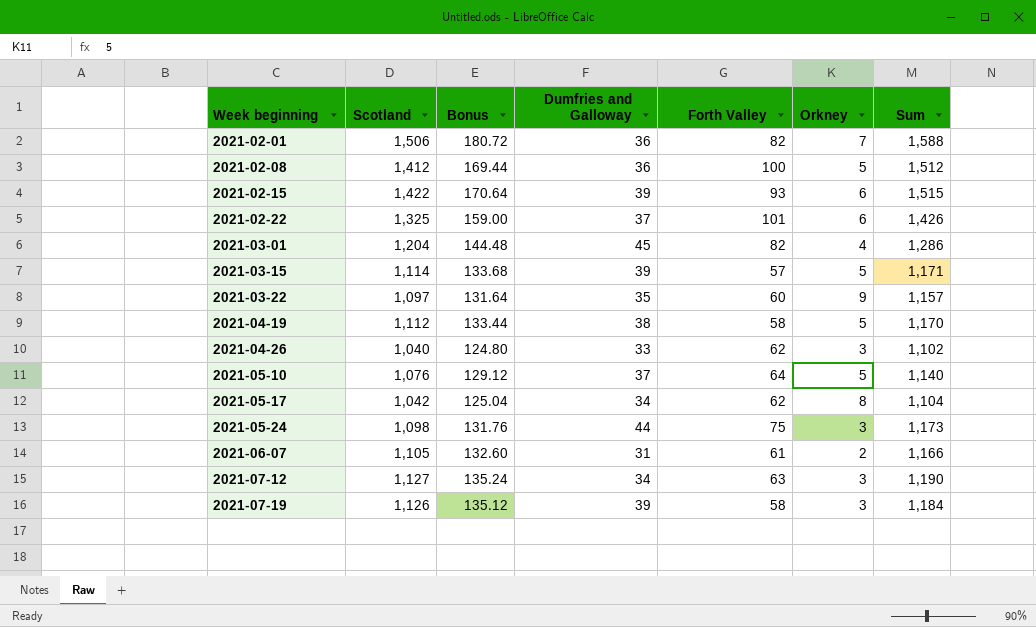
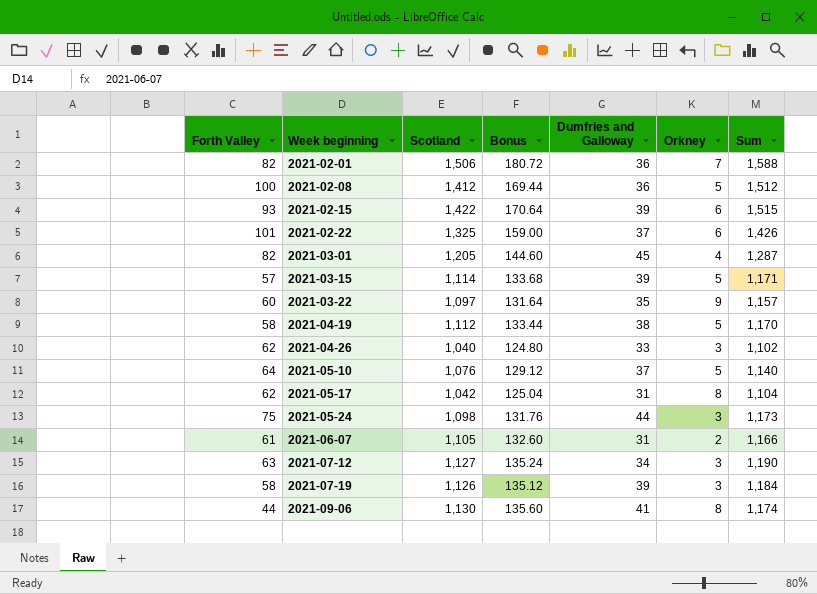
column Forth Valley | position: 5 -> 1
2021-03-01 | Scotland: 1,204 -> 1,205
2021-03-01 | Bonus: 144.48 -> 144.60
2021-03-01 | Sum: 1,286 -> 1,287
2021-05-17 | Dumfries and Galloway: 34 -> 31
row 2021-09-06: none -> 44 | 1,130 | 135.60 | 41 | 8 | 1,174

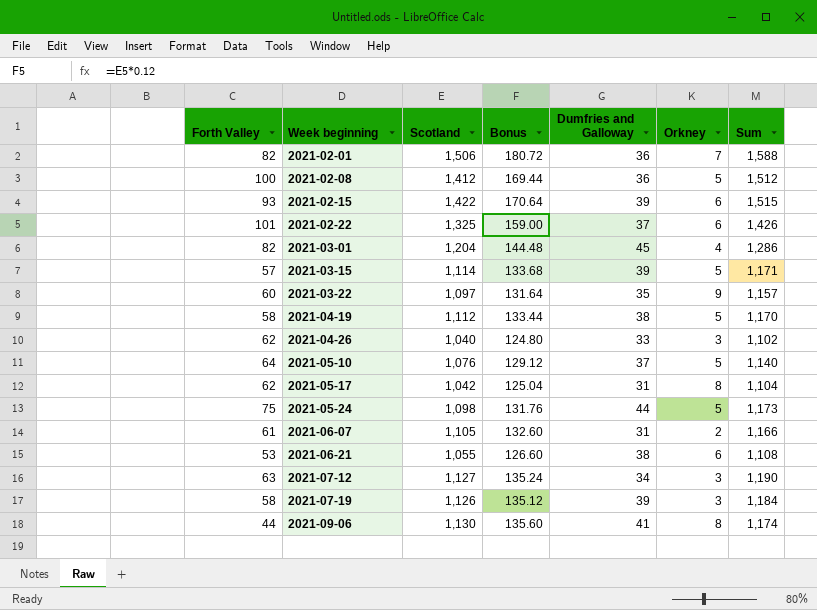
2021-03-01 | Scotland: 1,205 -> 1,204
2021-03-01 | Bonus: 144.60 -> 144.48
2021-03-01 | Sum: 1,287 -> 1,286
2021-05-24 | Orkney: 3 -> 5
row 2021-06-21: none -> 53 | 1,055 | 126.60 | 38 | 6 | 1,108

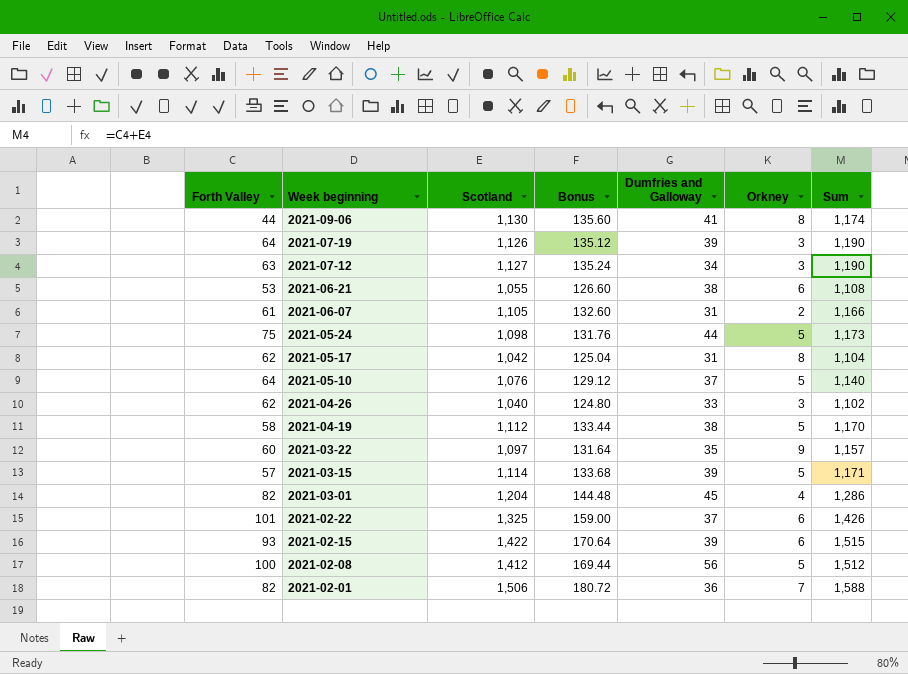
row order: Week beginning ascending -> Week beginning descending
2021-07-19 | Forth Valley: 58 -> 64
2021-07-19 | Sum: 1,184 -> 1,190
2021-02-08 | Dumfries and Galloway: 36 -> 56

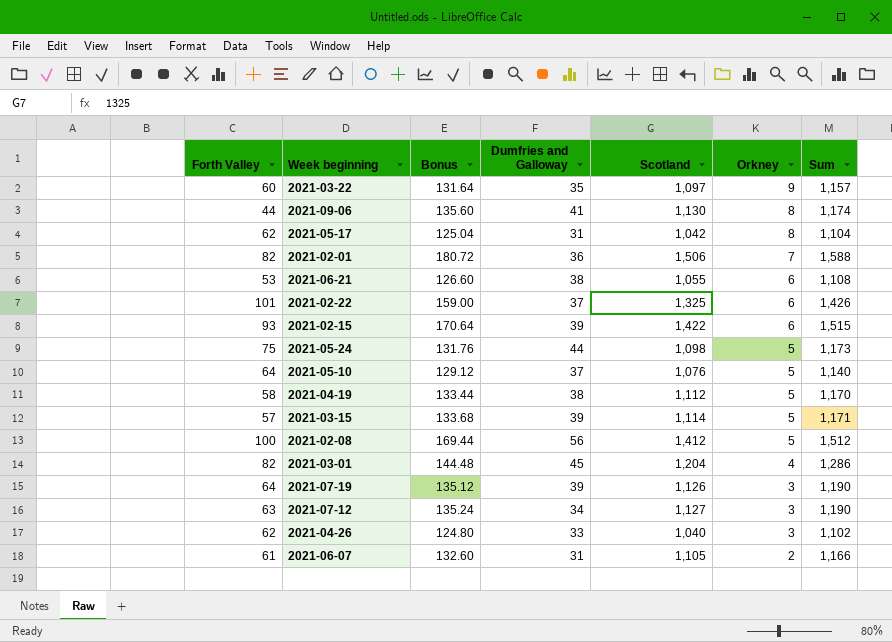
row order: Week beginning descending -> Orkney descending
column Scotland | position: 3 -> 5

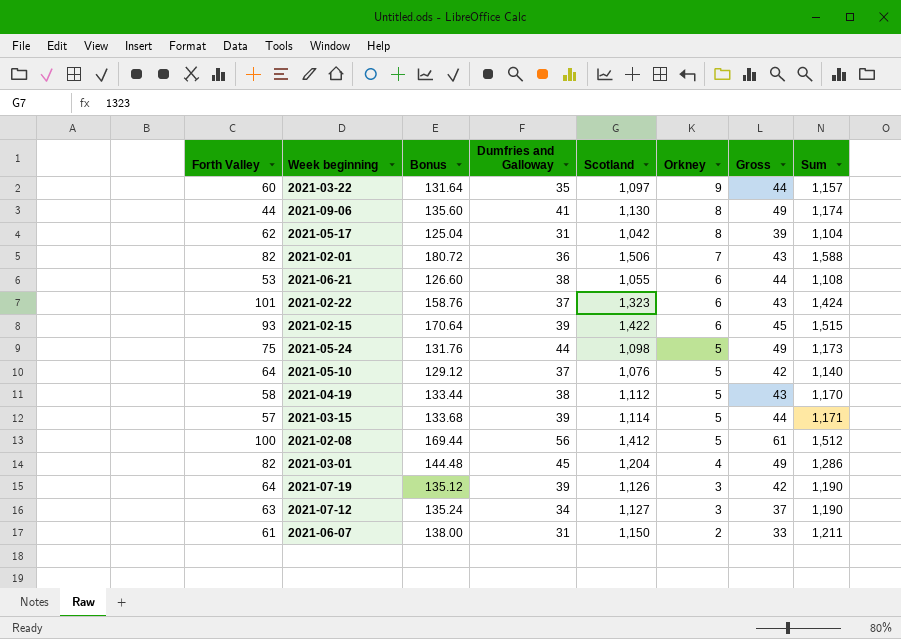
column Gross | formula: none -> [Dumfries and Galloway] + [Orkney]
row 2021-04-26: 62 | 124.80 | 33 | 1,040 | 3 | 1,102 -> none
2021-02-22 | Bonus: 159.00 -> 158.76
2021-02-22 | Scotland: 1,325 -> 1,323
2021-02-22 | Sum: 1,426 -> 1,424
2021-06-07 | Bonus: 132.60 -> 138.00
2021-06-07 | Scotland: 1,105 -> 1,150
2021-06-07 | Sum: 1,166 -> 1,211

